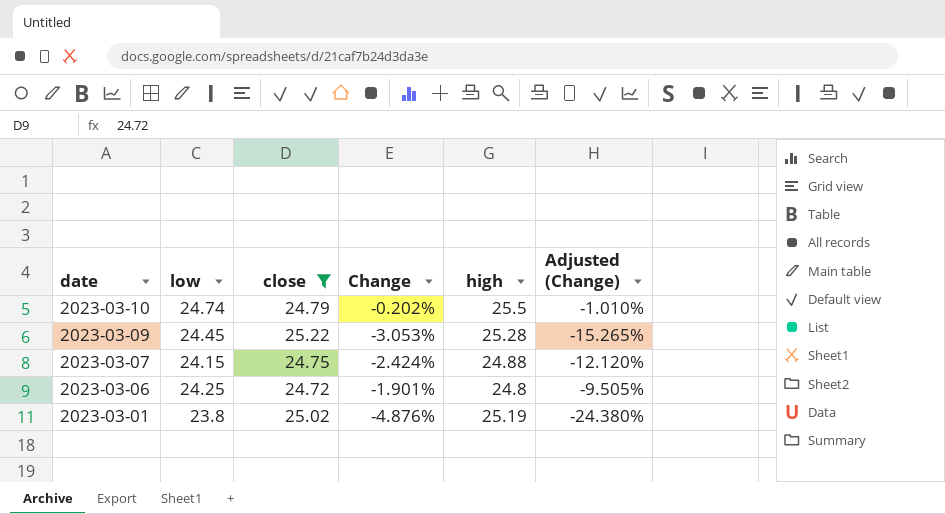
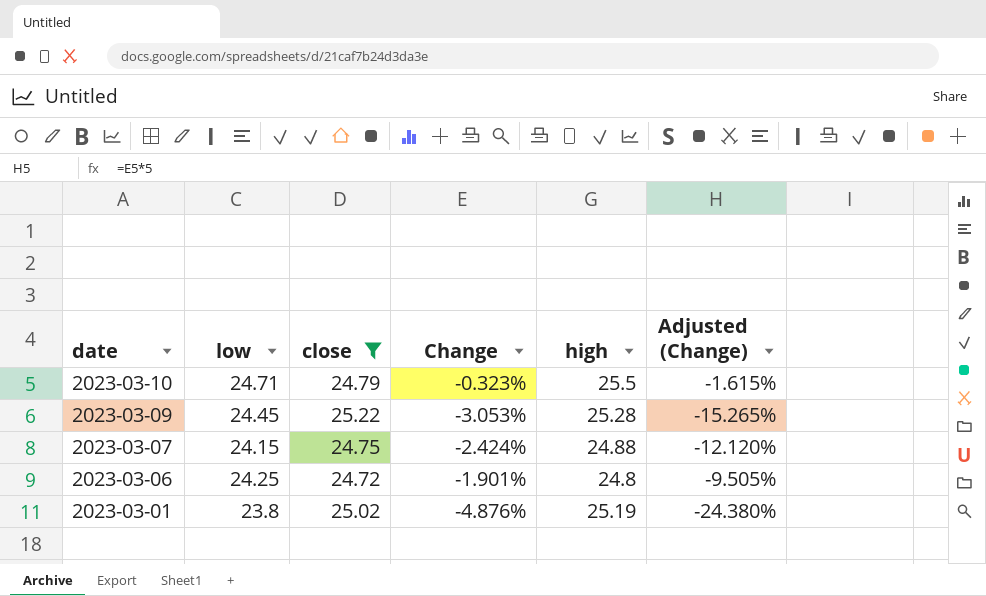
2023-03-10 | low: 24.74 -> 24.71
2023-03-10 | Change: -0.202% -> -0.323%
2023-03-10 | Adjusted (Change): -1.010% -> -1.615%

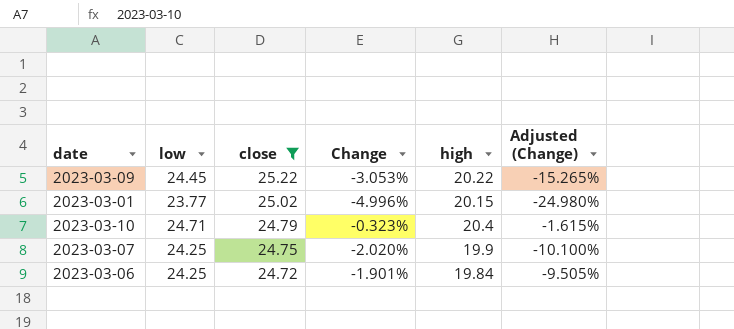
row order: date descending -> close descending
2023-03-09 | high: 25.28 -> 20.22
2023-03-01 | low: 23.8 -> 23.77
2023-03-01 | Change: -4.876% -> -4.996%
2023-03-01 | high: 25.19 -> 20.15
2023-03-01 | Adjusted (Change): -24.380% -> -24.980%
2023-03-10 | high: 25.5 -> 20.4
2023-03-07 | low: 24.15 -> 24.25
2023-03-07 | Change: -2.424% -> -2.020%
2023-03-07 | high: 24.88 -> 19.9
2023-03-07 | Adjusted (Change): -12.120% -> -10.100%
2023-03-06 | high: 24.8 -> 19.84

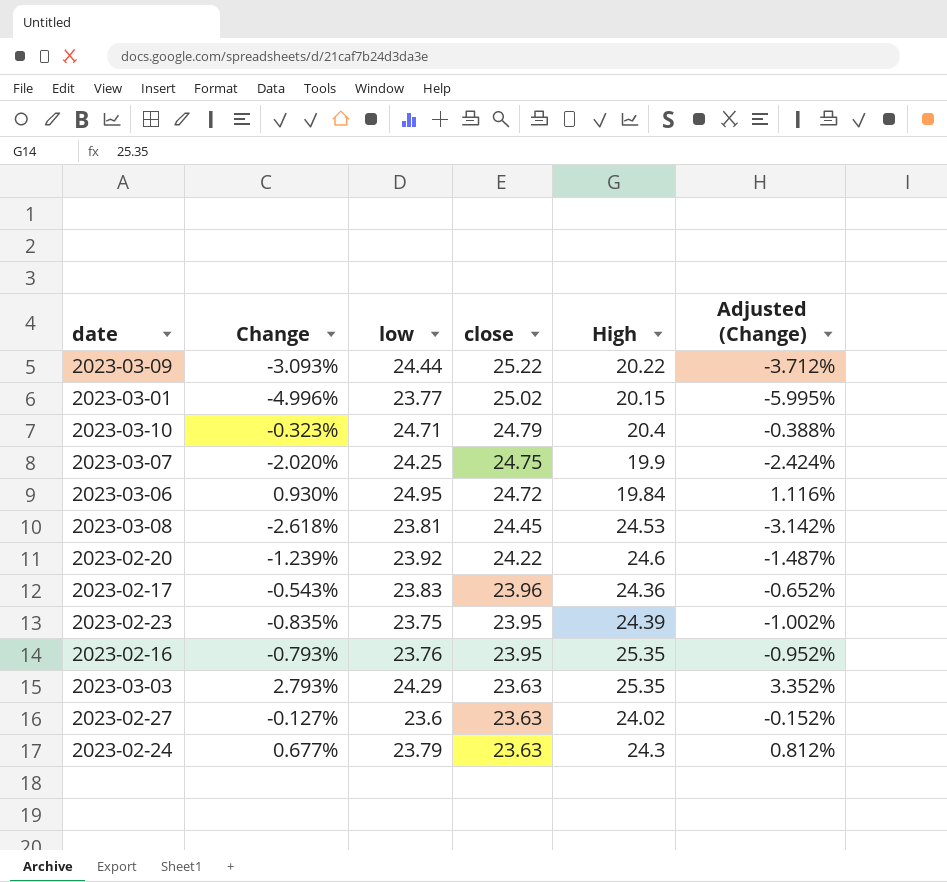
filter: close >= 24.72 -> none
column Change | position: 4 -> 2
column name: high -> High
column Adjusted (Change) | formula: [Change] * 5 -> [Change] * 1.2
2023-03-09 | Change: -3.053% -> -3.093%
2023-03-09 | low: 24.45 -> 24.44
2023-03-06 | Change: -1.901% -> 0.930%
2023-03-06 | low: 24.25 -> 24.95

